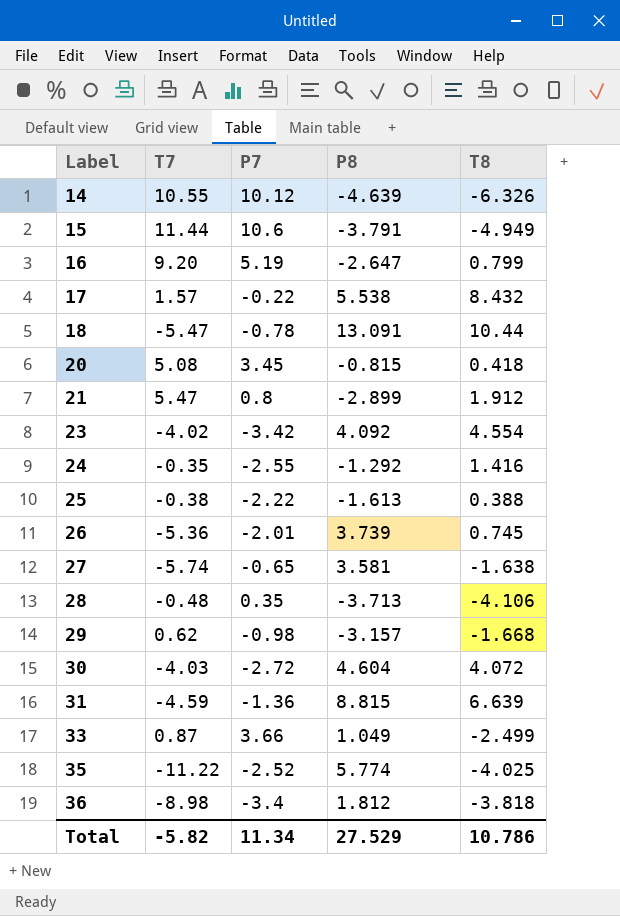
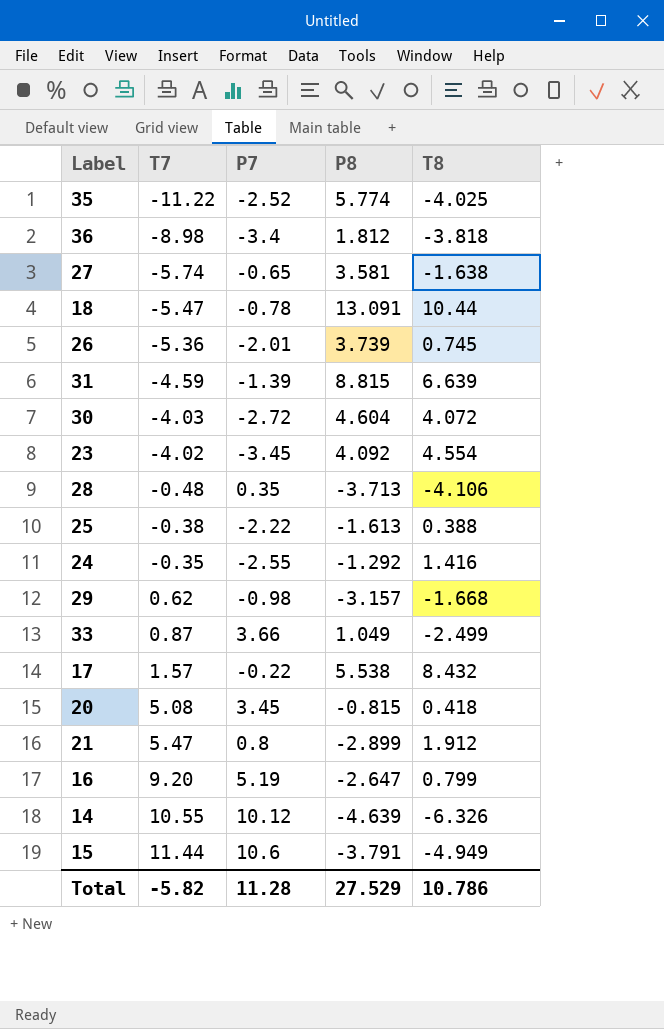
row order: Label ascending -> T7 ascending
31 | P7: -1.36 -> -1.39
23 | P7: -3.42 -> -3.45
Total | P7: 11.34 -> 11.28

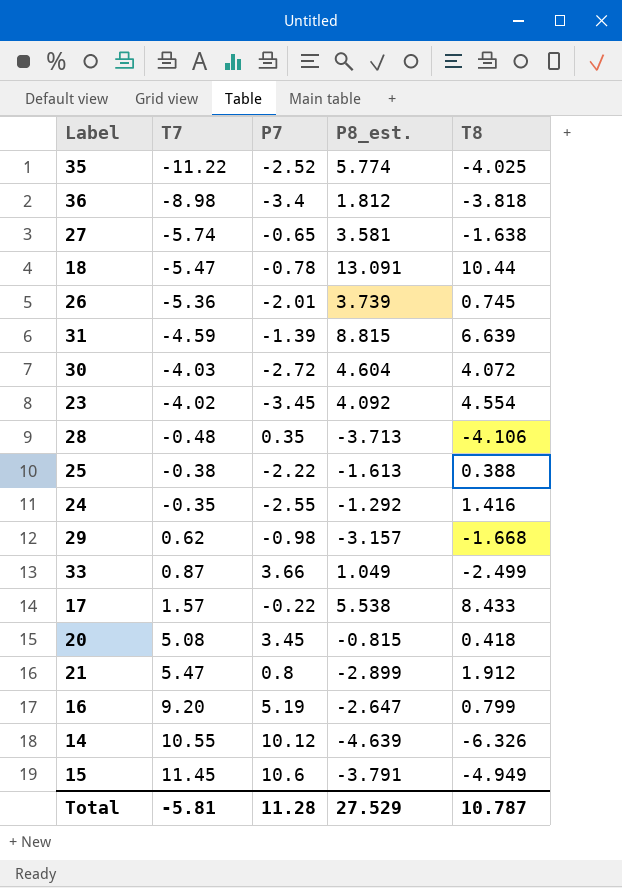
column name: P8 -> P8_est.
17 | T8: 8.432 -> 8.433
15 | T7: 11.44 -> 11.45
Total | T7: -5.82 -> -5.81
Total | T8: 10.786 -> 10.787

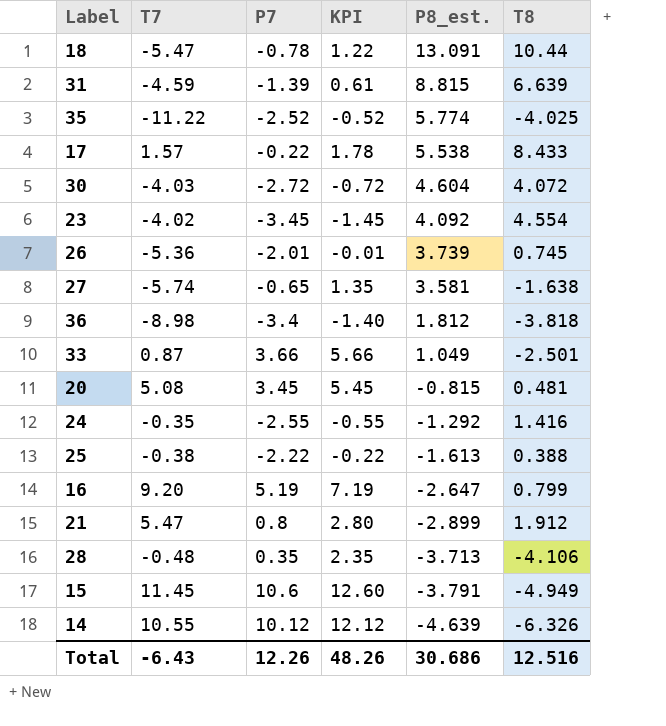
row order: T7 ascending -> P8_est. descending
column KPI | formula: none -> [P7] + 2
row 29: 0.62 | -0.98 | -3.157 | -1.668 -> none
33 | T8: -2.499 -> -2.501
20 | T8: 0.418 -> 0.481
Total | T7: -5.81 -> -6.43
Total | P7: 11.28 -> 12.26
Total | P8_est.: 27.529 -> 30.686
Total | T8: 10.787 -> 12.516

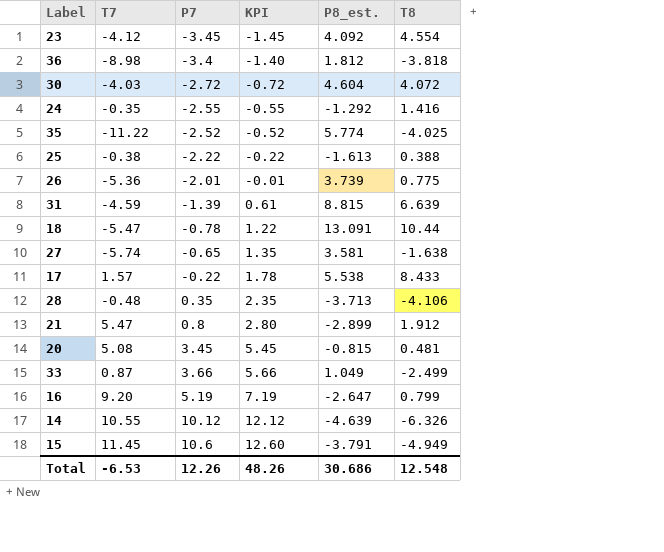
row order: P8_est. descending -> P7 ascending
23 | T7: -4.02 -> -4.12
26 | T8: 0.745 -> 0.775
33 | T8: -2.501 -> -2.499
Total | T7: -6.43 -> -6.53
Total | T8: 12.516 -> 12.548

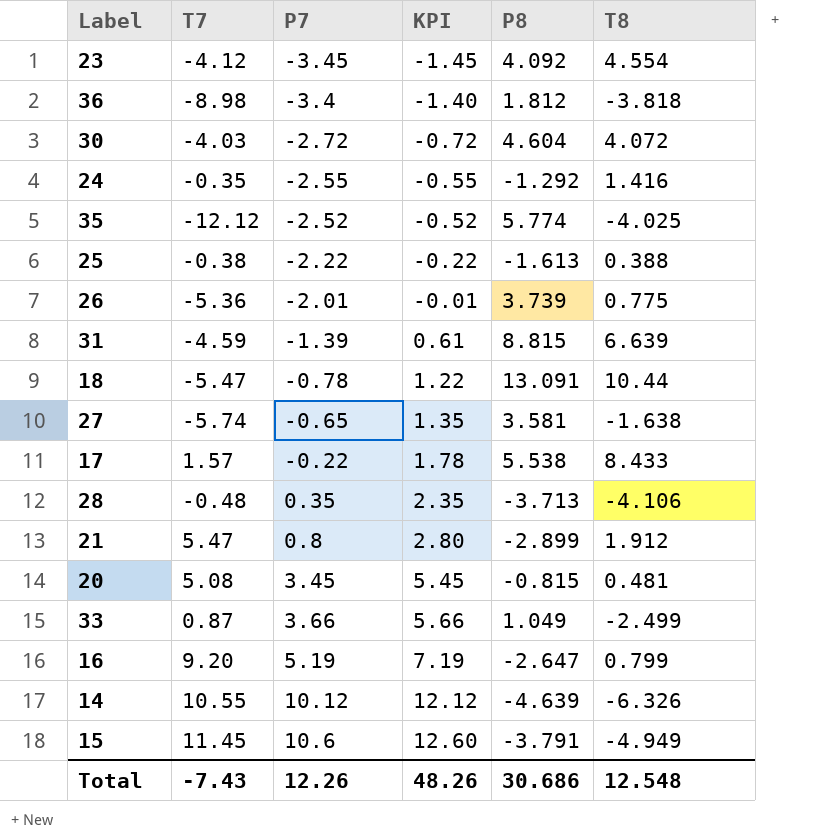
column name: P8_est. -> P8
35 | T7: -11.22 -> -12.12
Total | T7: -6.53 -> -7.43

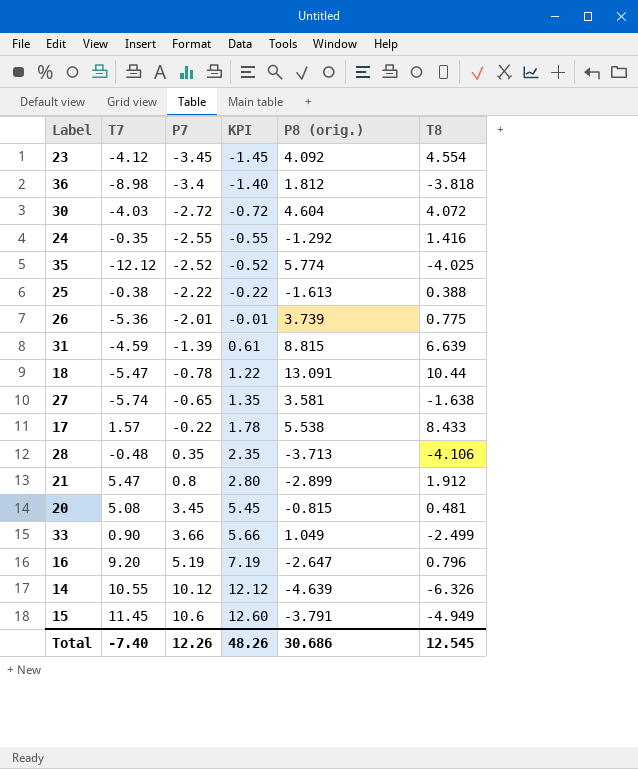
column name: P8 -> P8 (orig.)
33 | T7: 0.87 -> 0.90
16 | T8: 0.799 -> 0.796
Total | T7: -7.43 -> -7.40
Total | T8: 12.548 -> 12.545

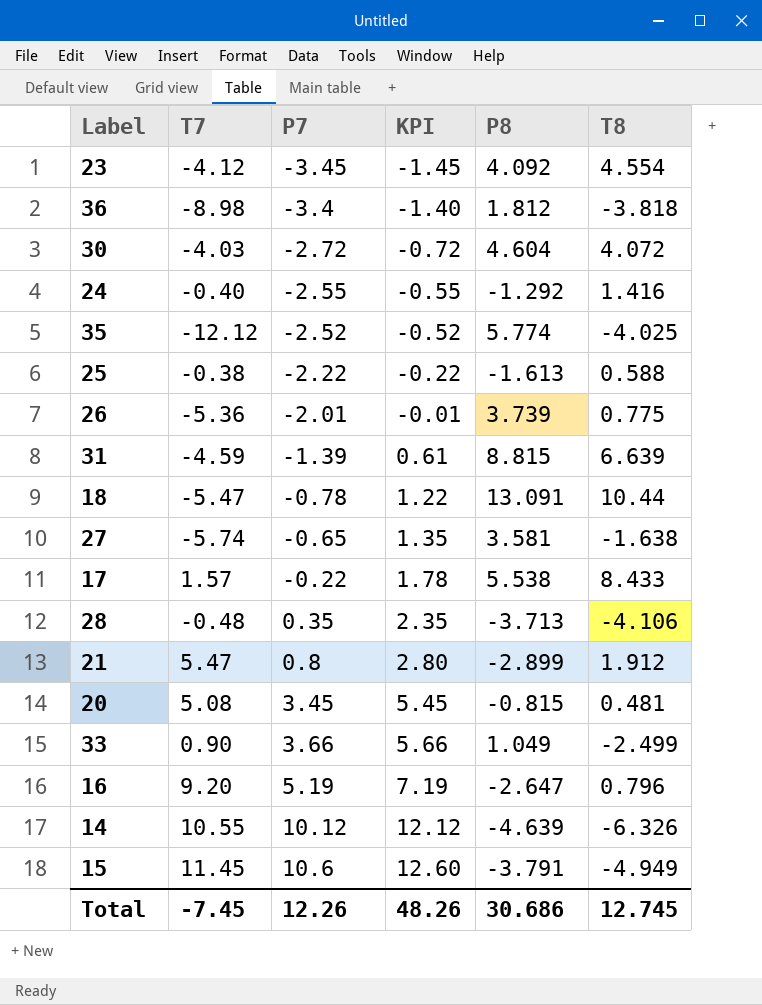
column name: P8 (orig.) -> P8
24 | T7: -0.35 -> -0.40
25 | T8: 0.388 -> 0.588
Total | T7: -7.40 -> -7.45
Total | T8: 12.545 -> 12.745

